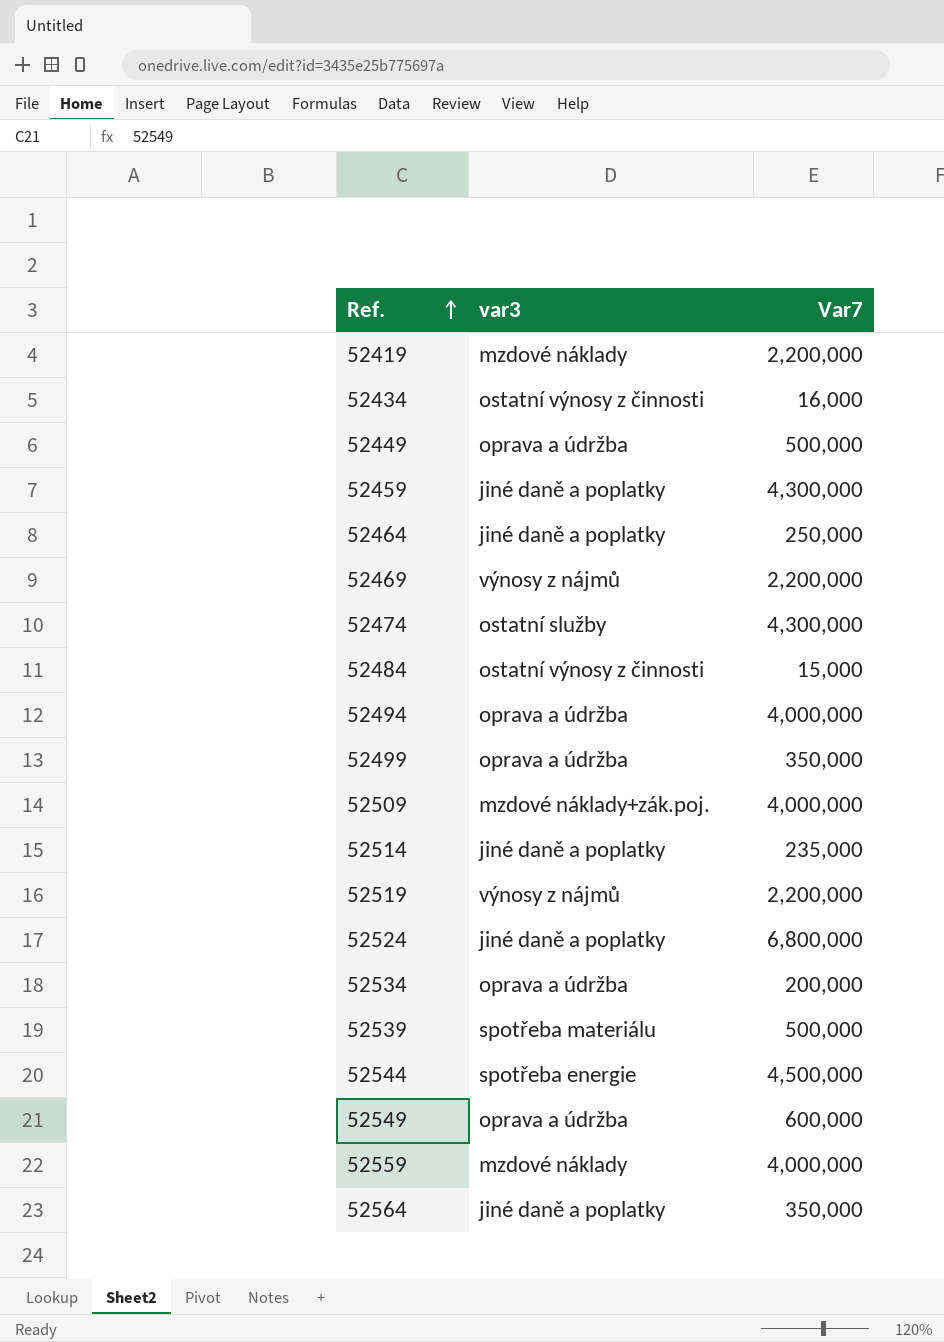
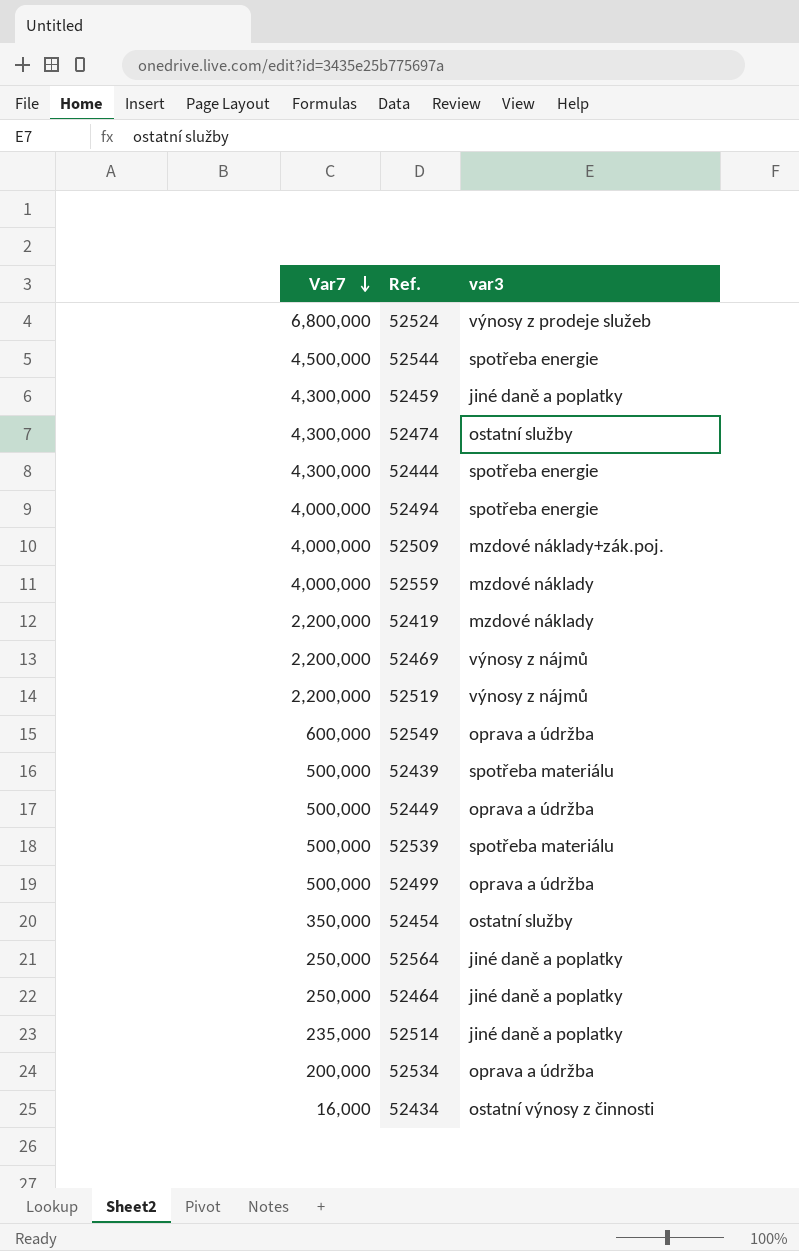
row order: Ref. ascending -> Var7 descending
column Var7 | position: 3 -> 1
row 52484: ostatní výnosy z činnosti | 15,000 -> none
52524 | var3: jiné daně a poplatky -> výnosy z prodeje služeb
row 52444: none -> 4,300,000 | spotřeba energie
52494 | var3: oprava a údržba -> spotřeba energie
row 52439: none -> 500,000 | spotřeba materiálu
52499 | Var7: 350,000 -> 500,000
row 52454: none -> 350,000 | ostatní služby
52564 | Var7: 350,000 -> 250,000

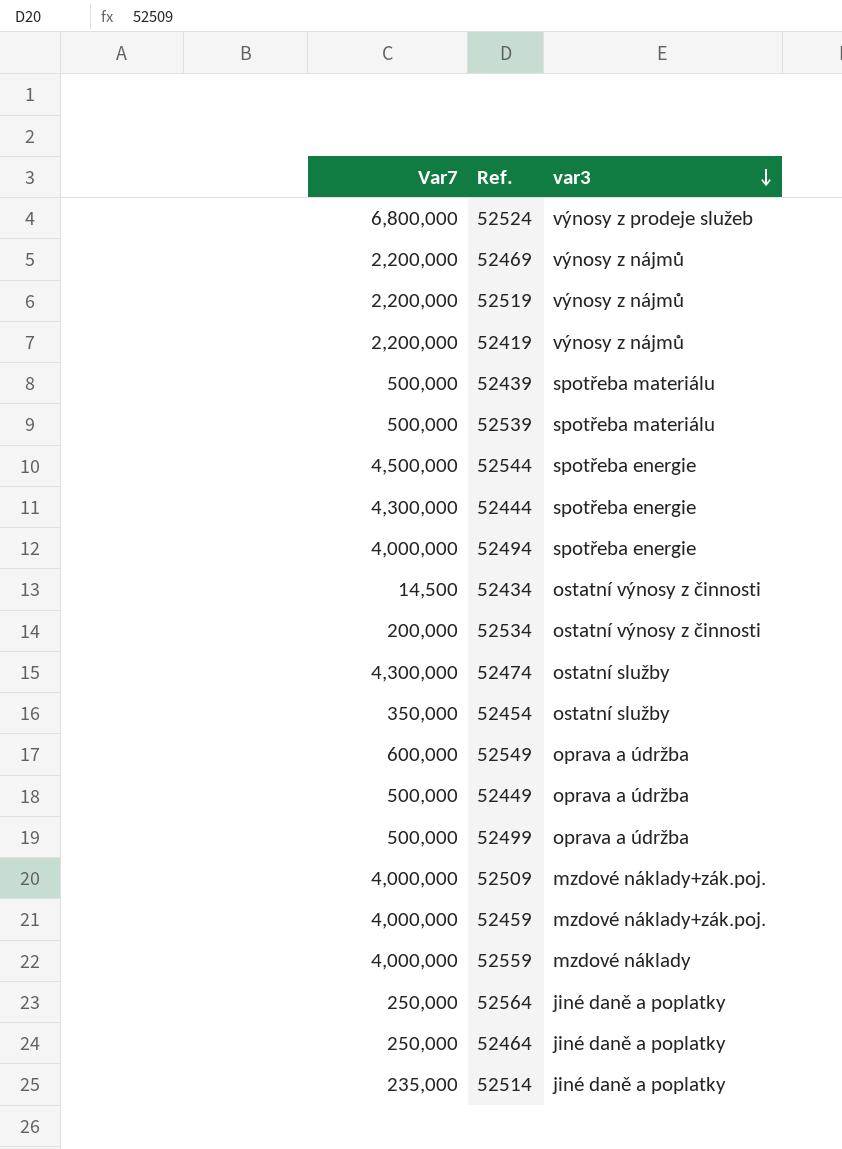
row order: Var7 descending -> var3 descending
52419 | var3: mzdové náklady -> výnosy z nájmů
52434 | Var7: 16,000 -> 14,500
52534 | var3: oprava a údržba -> ostatní výnosy z činnosti
52459 | Var7: 4,300,000 -> 4,000,000
52459 | var3: jiné daně a poplatky -> mzdové náklady+zák.poj.

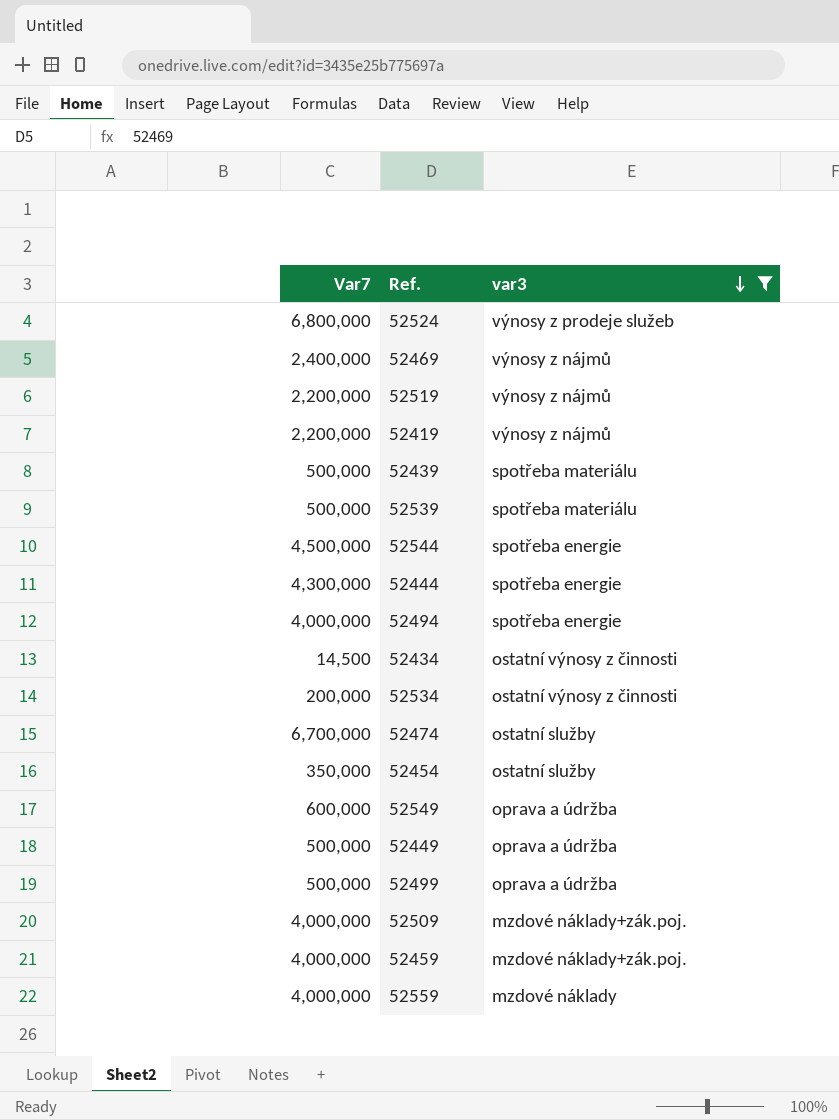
filter: none -> var3 != jiné daně a poplatky
52469 | Var7: 2,200,000 -> 2,400,000
52474 | Var7: 4,300,000 -> 6,700,000

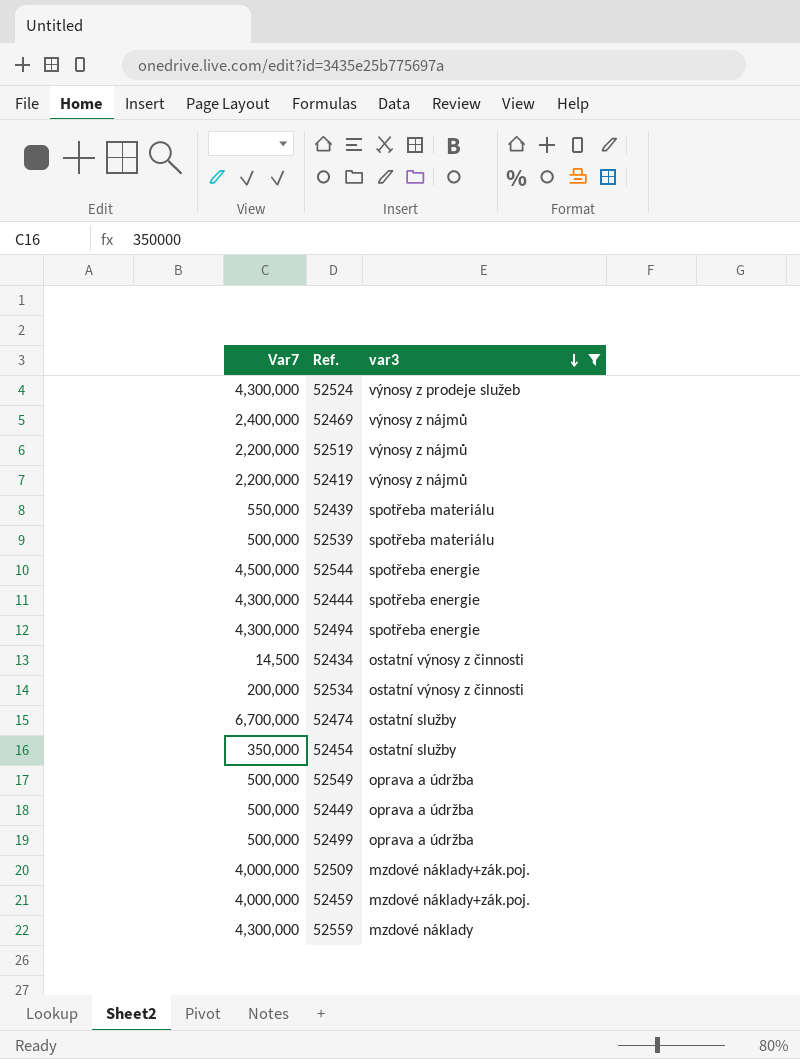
52524 | Var7: 6,800,000 -> 4,300,000
52439 | Var7: 500,000 -> 550,000
52494 | Var7: 4,000,000 -> 4,300,000
52549 | Var7: 600,000 -> 500,000
52559 | Var7: 4,000,000 -> 4,300,000

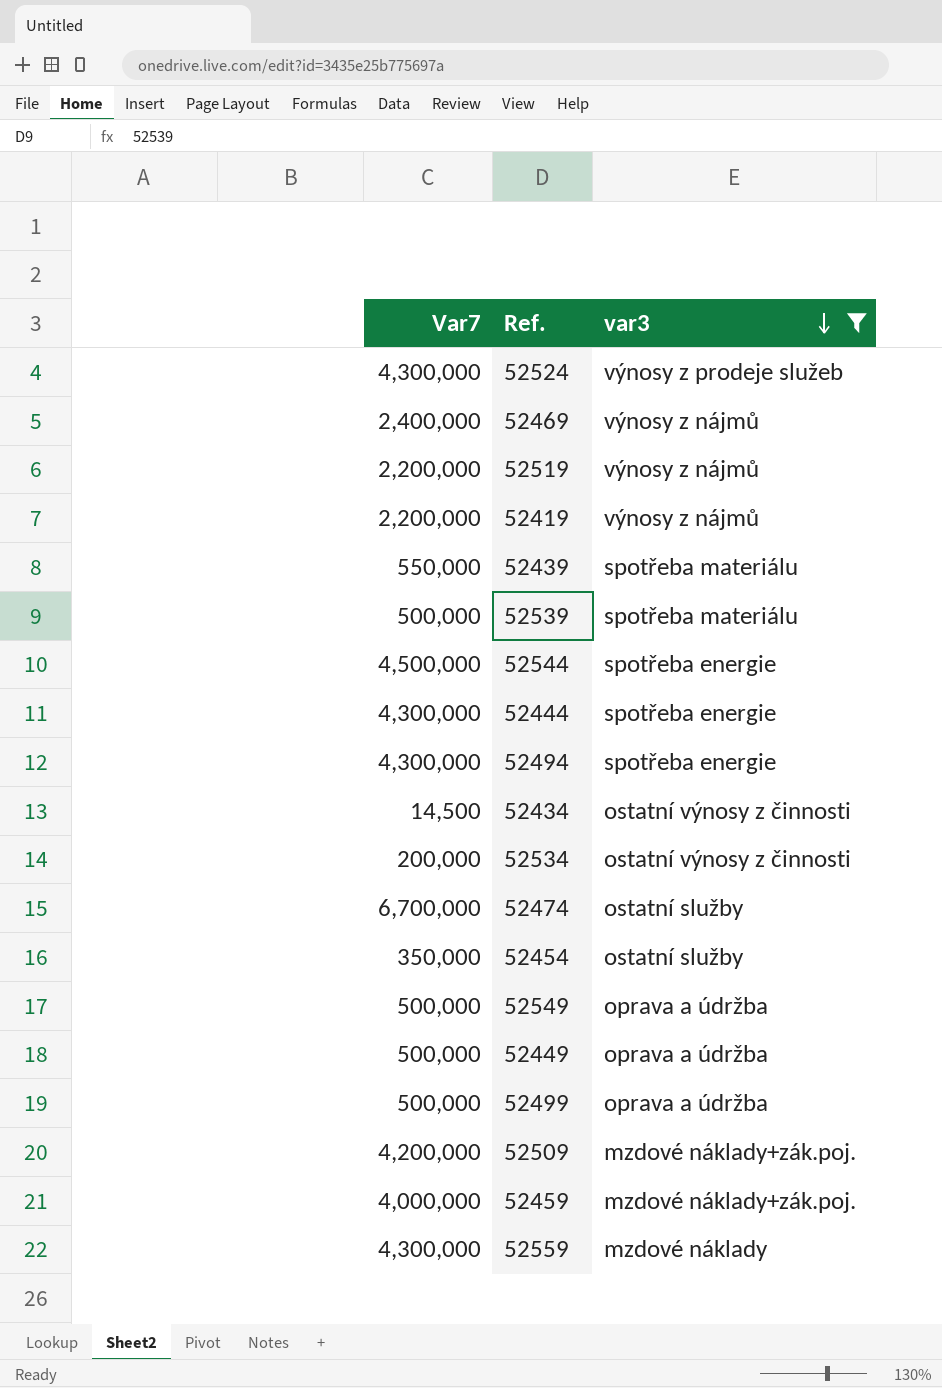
52509 | Var7: 4,000,000 -> 4,200,000

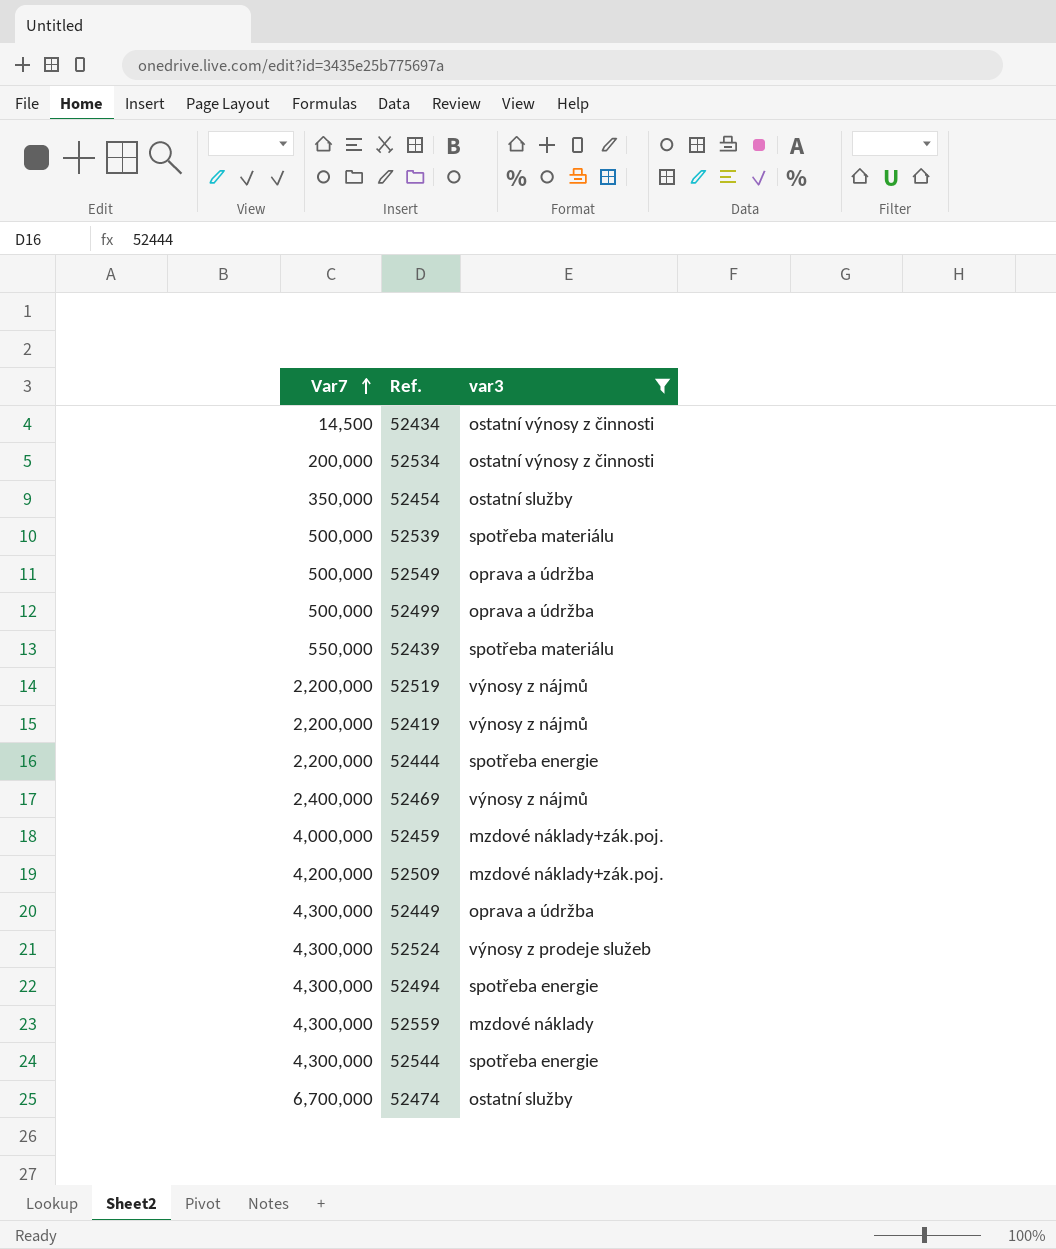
row order: var3 descending -> Var7 ascending
52444 | Var7: 4,300,000 -> 2,200,000
52449 | Var7: 500,000 -> 4,300,000
52544 | Var7: 4,500,000 -> 4,300,000

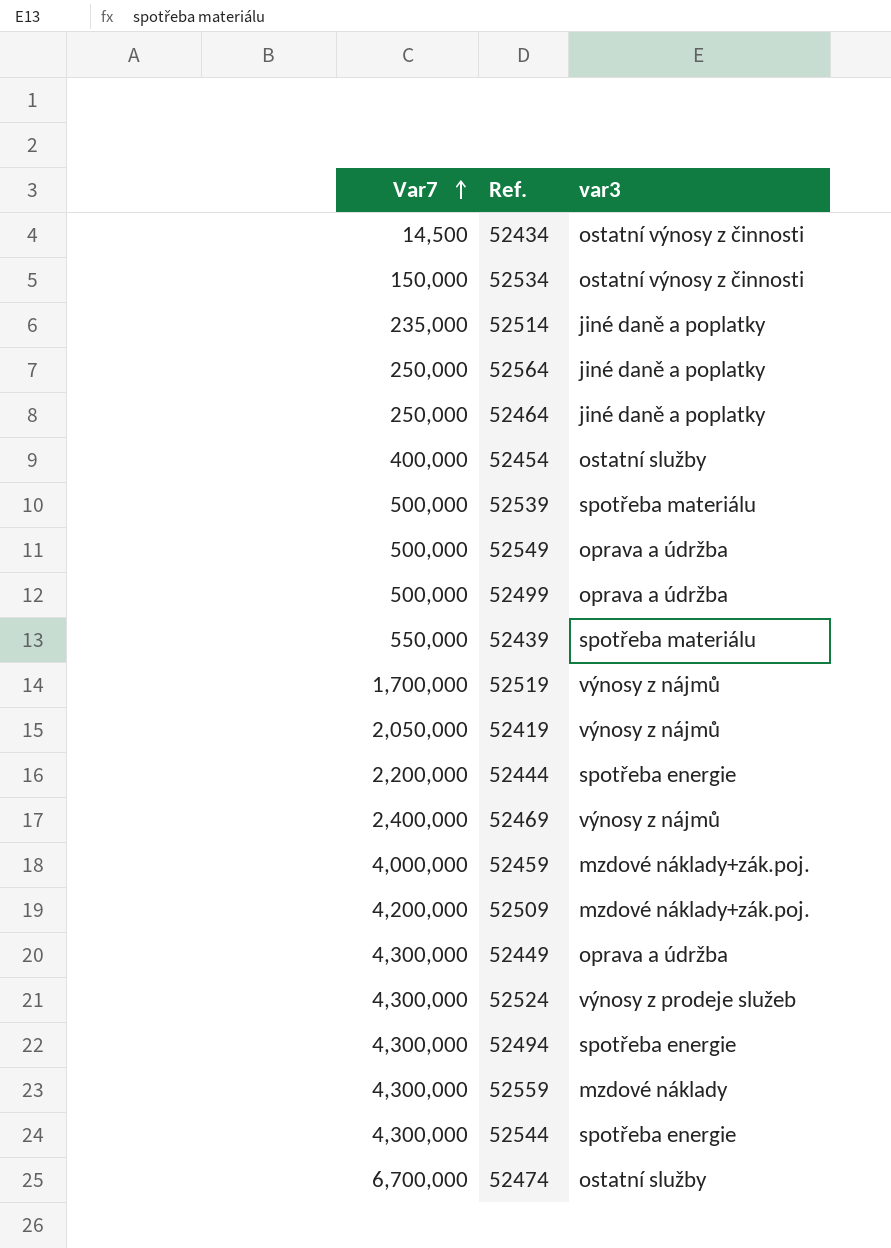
filter: var3 != jiné daně a poplatky -> none
52534 | Var7: 200,000 -> 150,000
52454 | Var7: 350,000 -> 400,000
52519 | Var7: 2,200,000 -> 1,700,000
52419 | Var7: 2,200,000 -> 2,050,000

